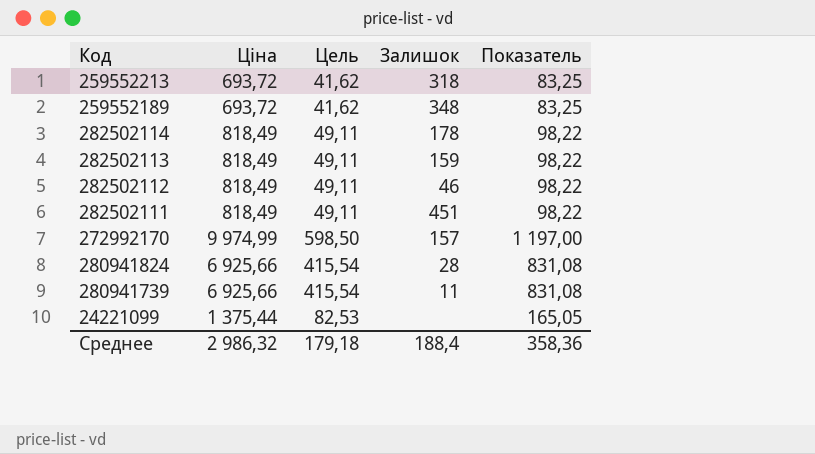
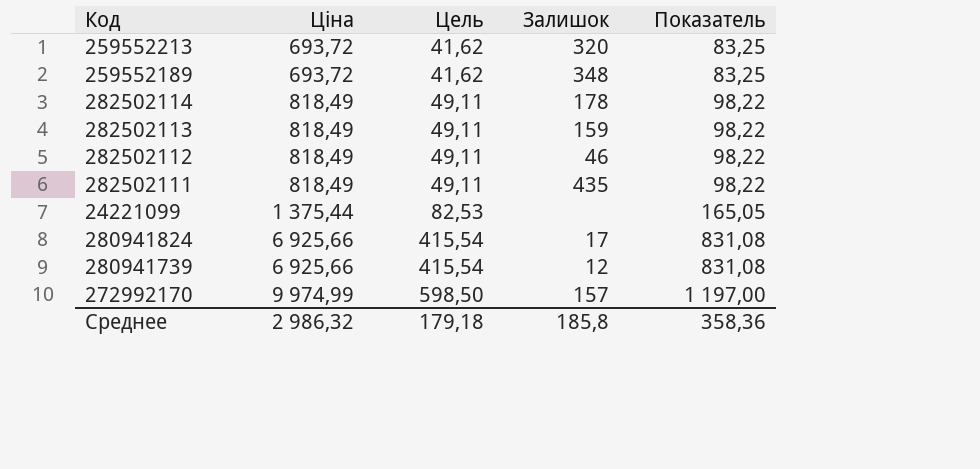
row order: none -> Ціна ascending
259552213 | Залишок: 318 -> 320
282502111 | Залишок: 451 -> 435
280941824 | Залишок: 28 -> 17
280941739 | Залишок: 11 -> 12
Среднее | Залишок: 188,4 -> 185,8

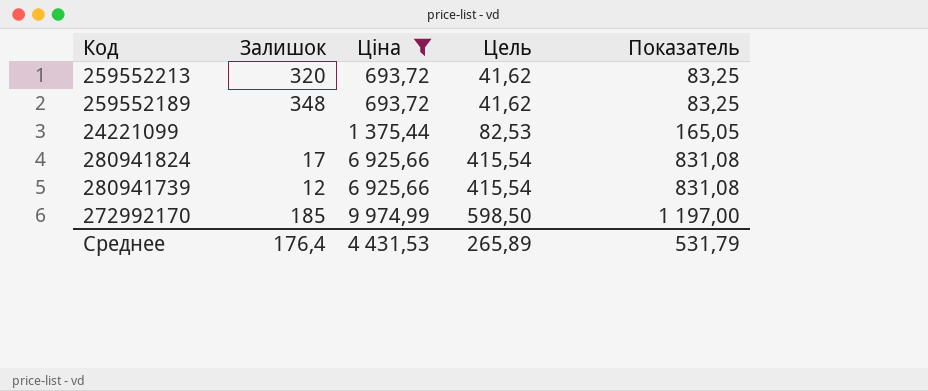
filter: none -> Ціна != 818,49
column Залишок | position: 4 -> 2
272992170 | Залишок: 157 -> 185
Среднее | Залишок: 185,8 -> 176,4
Среднее | Ціна: 2 986,32 -> 4 431,53
Среднее | Цель: 179,18 -> 265,89
Среднее | Показатель: 358,36 -> 531,79

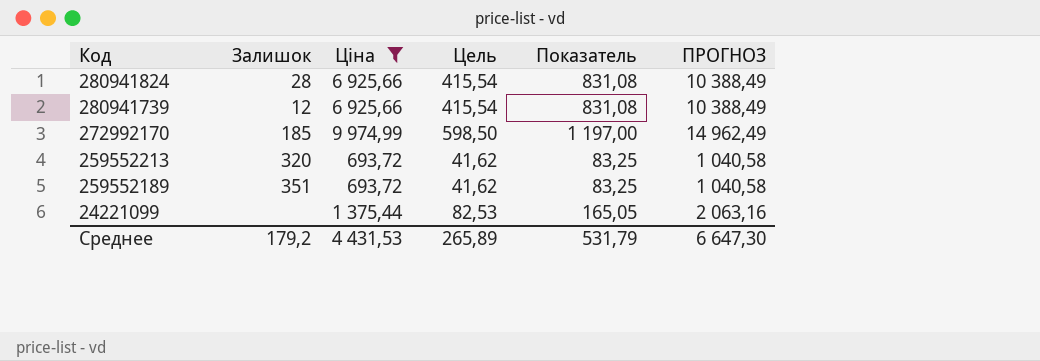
row order: Ціна ascending -> Код descending
column ПРОГНОЗ | formula: none -> [Ціна] * 1,5
280941824 | Залишок: 17 -> 28
259552189 | Залишок: 348 -> 351
Среднее | Залишок: 176,4 -> 179,2

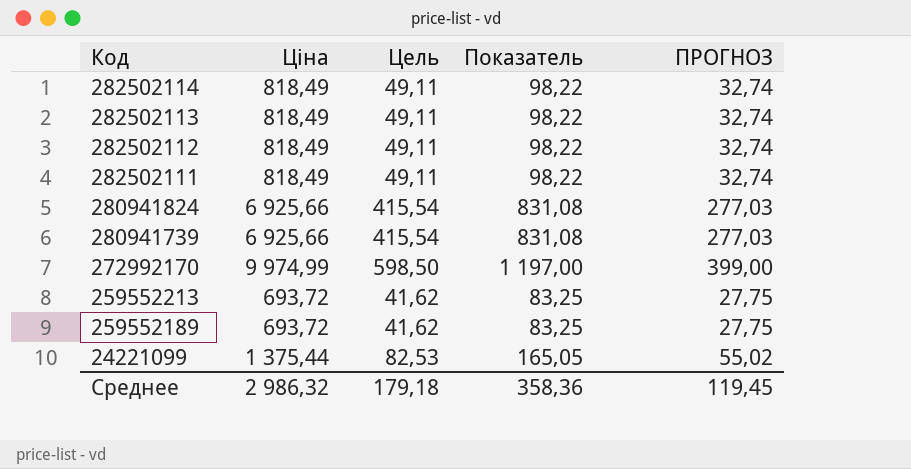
filter: Ціна != 818,49 -> none
column Залишок | position: 2 -> none
column ПРОГНОЗ | formula: [Ціна] * 1,5 -> [Ціна] * 0,04
Среднее | Ціна: 4 431,53 -> 2 986,32
Среднее | Цель: 265,89 -> 179,18
Среднее | Показатель: 531,79 -> 358,36
Среднее | ПРОГНОЗ: 6 647,30 -> 119,45

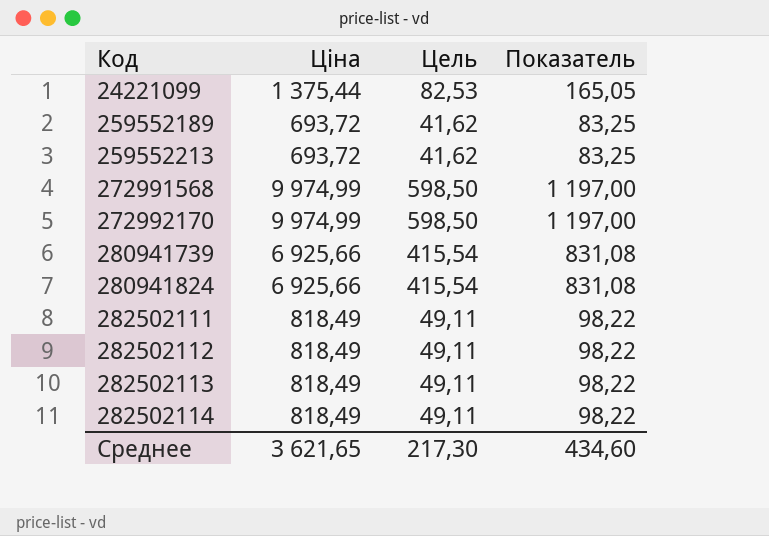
row order: Код descending -> Код ascending
column ПРОГНОЗ | formula: [Ціна] * 0,04 -> none
row 272991568: none -> 9 974,99 | 598,50 | 1 197,00
Среднее | Ціна: 2 986,32 -> 3 621,65
Среднее | Цель: 179,18 -> 217,30
Среднее | Показатель: 358,36 -> 434,60

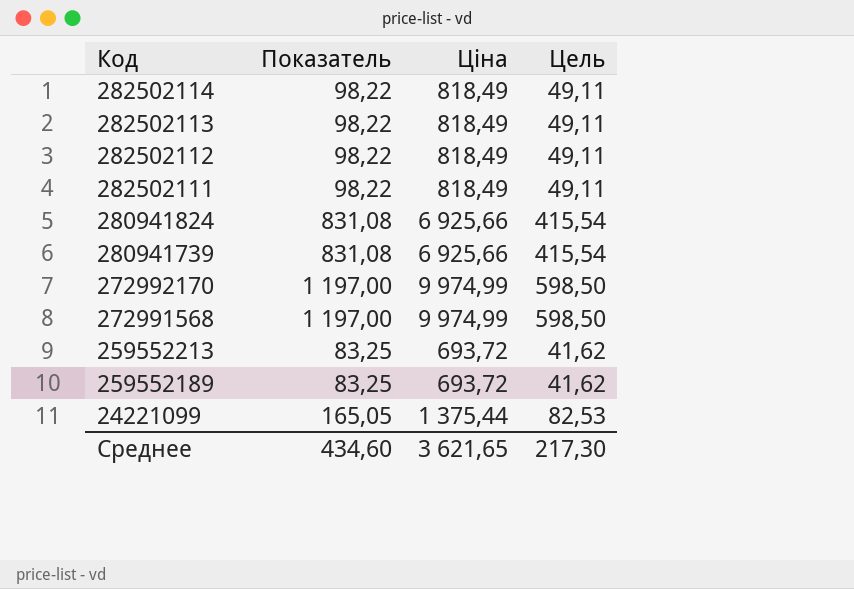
row order: Код ascending -> Код descending
column Показатель | position: 4 -> 2

